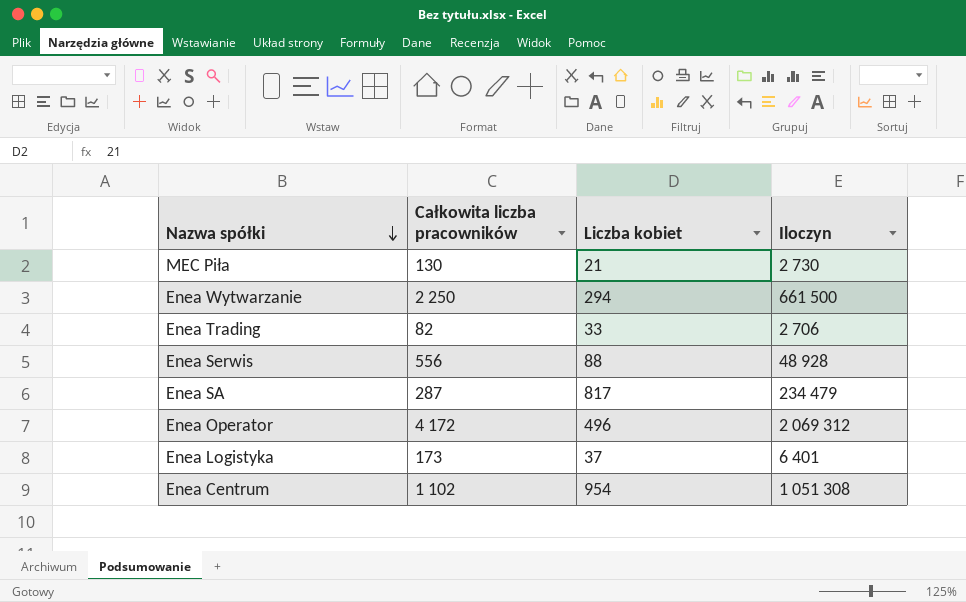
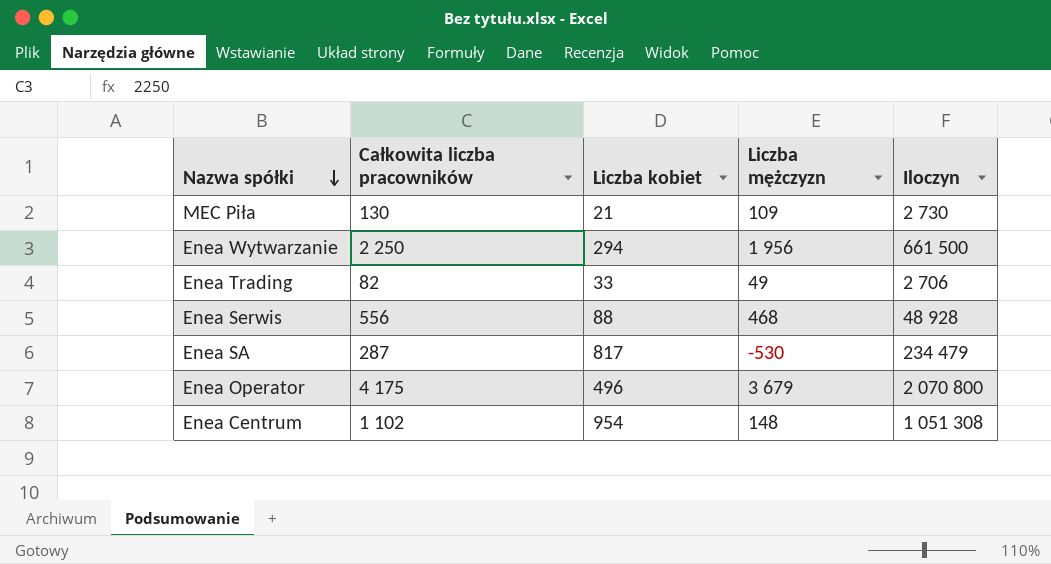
column Liczba mężczyzn | formula: none -> [Całkowita liczba pracowników] - [Liczba kobiet]
row Enea Logistyka: 173 | 37 | 6 401 -> none
Enea Operator | Całkowita liczba pracowników: 4 172 -> 4 175
Enea Operator | Iloczyn: 2 069 312 -> 2 070 800

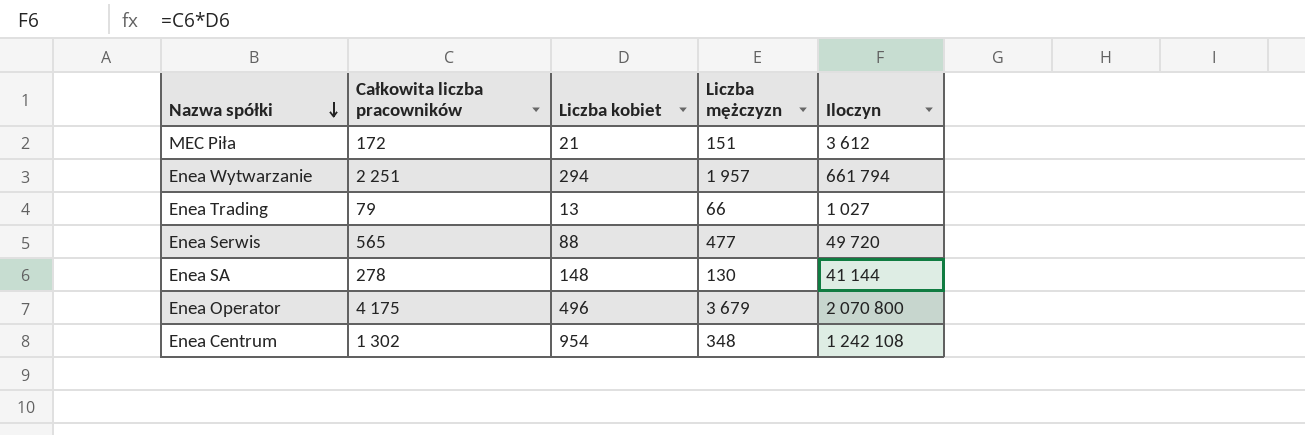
MEC Piła | Całkowita liczba pracowników: 130 -> 172
MEC Piła | Liczba mężczyzn: 109 -> 151
MEC Piła | Iloczyn: 2 730 -> 3 612
Enea Wytwarzanie | Całkowita liczba pracowników: 2 250 -> 2 251
Enea Wytwarzanie | Liczba mężczyzn: 1 956 -> 1 957
Enea Wytwarzanie | Iloczyn: 661 500 -> 661 794
Enea Trading | Całkowita liczba pracowników: 82 -> 79
Enea Trading | Liczba kobiet: 33 -> 13
Enea Trading | Liczba mężczyzn: 49 -> 66
Enea Trading | Iloczyn: 2 706 -> 1 027
Enea Serwis | Całkowita liczba pracowników: 556 -> 565
Enea Serwis | Liczba mężczyzn: 468 -> 477
Enea Serwis | Iloczyn: 48 928 -> 49 720
Enea SA | Całkowita liczba pracowników: 287 -> 278
Enea SA | Liczba kobiet: 817 -> 148
Enea SA | Liczba mężczyzn: -530 -> 130
Enea SA | Iloczyn: 234 479 -> 41 144
Enea Centrum | Całkowita liczba pracowników: 1 102 -> 1 302
Enea Centrum | Liczba mężczyzn: 148 -> 348
Enea Centrum | Iloczyn: 1 051 308 -> 1 242 108

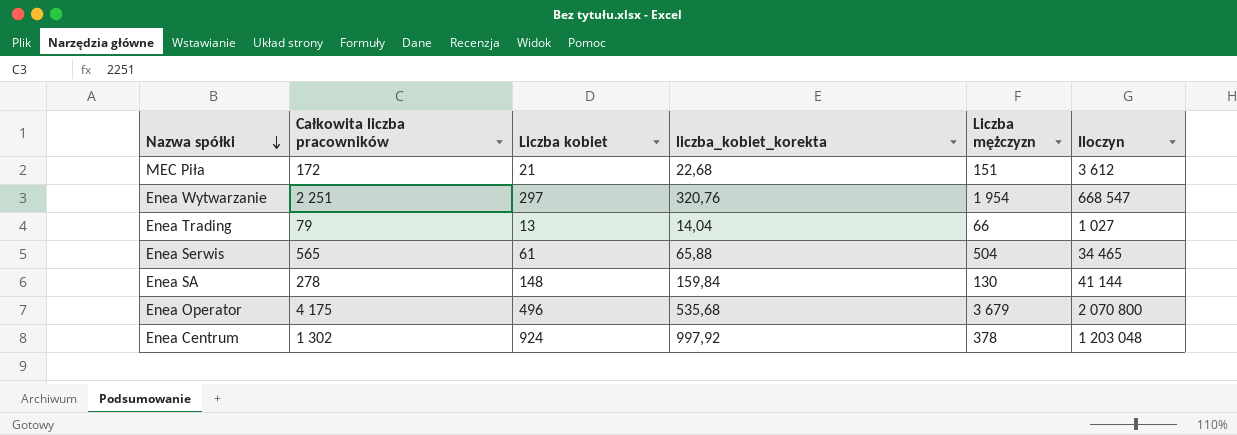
column liczba_kobiet_korekta | formula: none -> [Liczba kobiet] * 1,08
Enea Wytwarzanie | Liczba kobiet: 294 -> 297
Enea Wytwarzanie | Liczba mężczyzn: 1 957 -> 1 954
Enea Wytwarzanie | Iloczyn: 661 794 -> 668 547
Enea Serwis | Liczba kobiet: 88 -> 61
Enea Serwis | Liczba mężczyzn: 477 -> 504
Enea Serwis | Iloczyn: 49 720 -> 34 465
Enea Centrum | Liczba kobiet: 954 -> 924
Enea Centrum | Liczba mężczyzn: 348 -> 378
Enea Centrum | Iloczyn: 1 242 108 -> 1 203 048

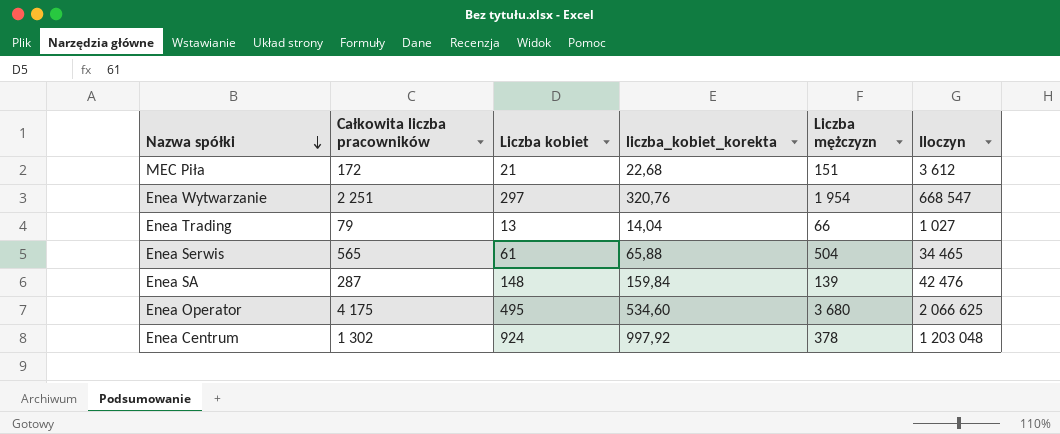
Enea SA | Całkowita liczba pracowników: 278 -> 287
Enea SA | Liczba mężczyzn: 130 -> 139
Enea SA | Iloczyn: 41 144 -> 42 476
Enea Operator | Liczba kobiet: 496 -> 495
Enea Operator | liczba_kobiet_korekta: 535,68 -> 534,60
Enea Operator | Liczba mężczyzn: 3 679 -> 3 680
Enea Operator | Iloczyn: 2 070 800 -> 2 066 625

